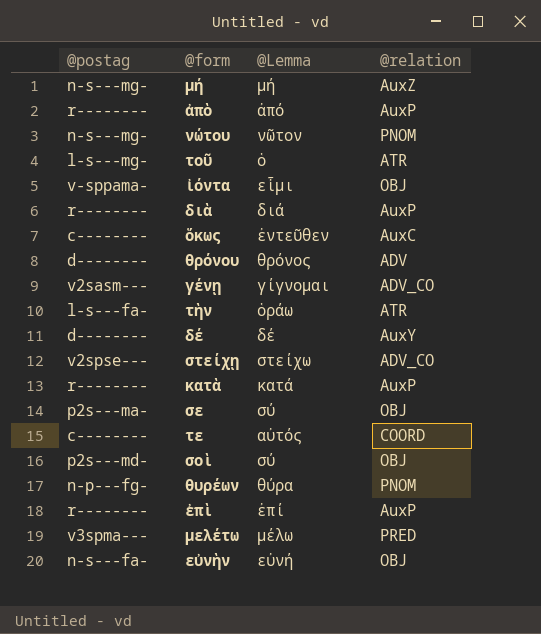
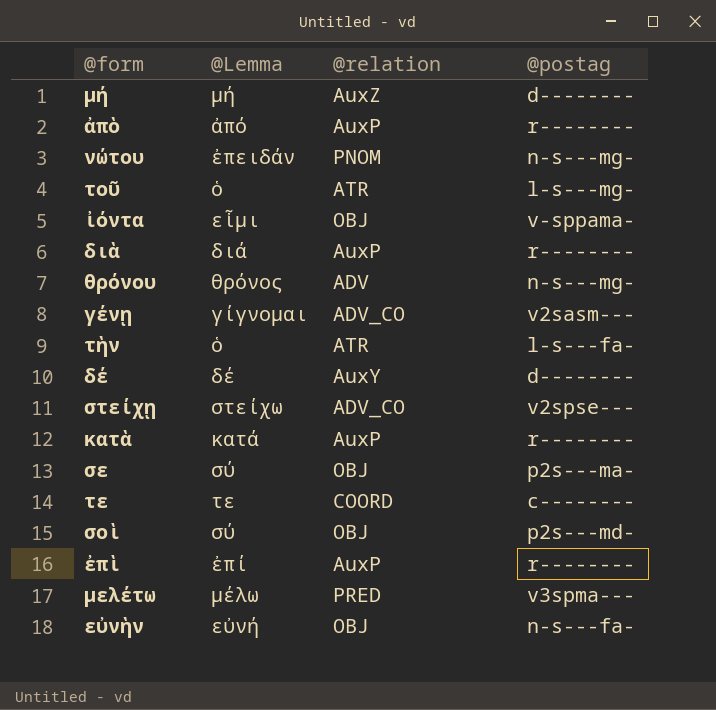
column @postag | position: 1 -> 4
row ὅκως: c-------- | ἐντεῦθεν | AuxC -> none
row θυρέων: n-p---fg- | θύρα | PNOM -> none
μή | @postag: n-s---mg- -> d--------
νώτου | @Lemma: νῶτον -> ἐπειδάν
θρόνου | @postag: d-------- -> n-s---mg-
τὴν | @Lemma: ὁράω -> ὁ
τε | @Lemma: αὐτός -> τε

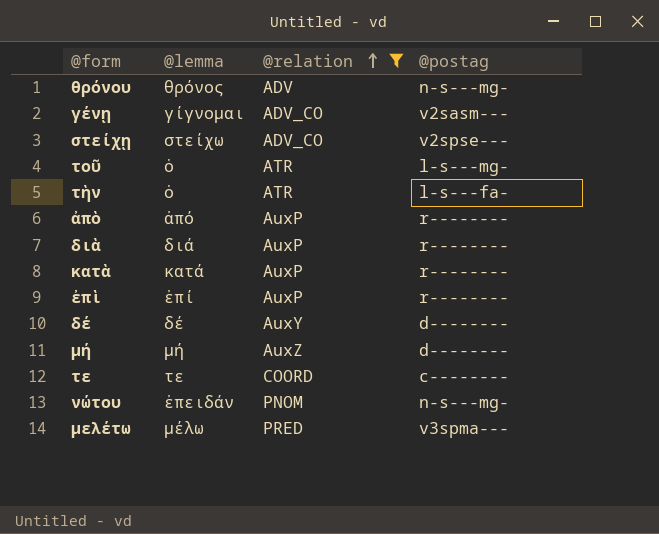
filter: none -> @relation != OBJ
row order: none -> @relation ascending
column name: @Lemma -> @lemma

